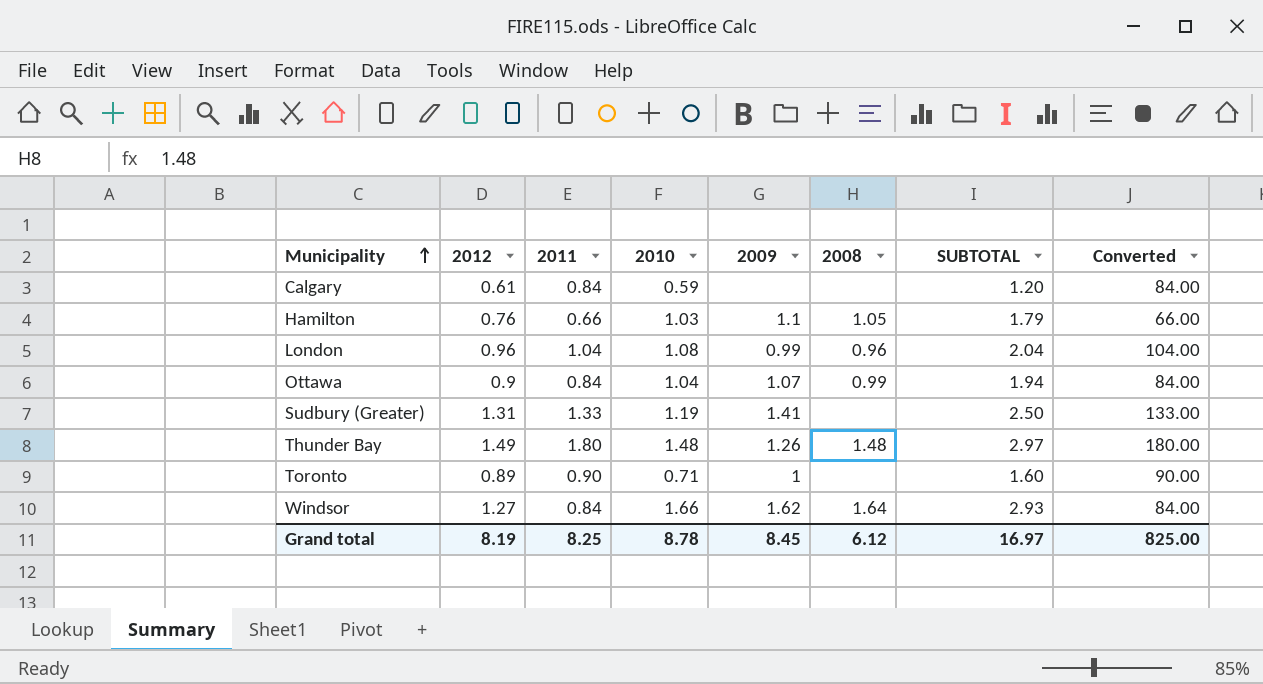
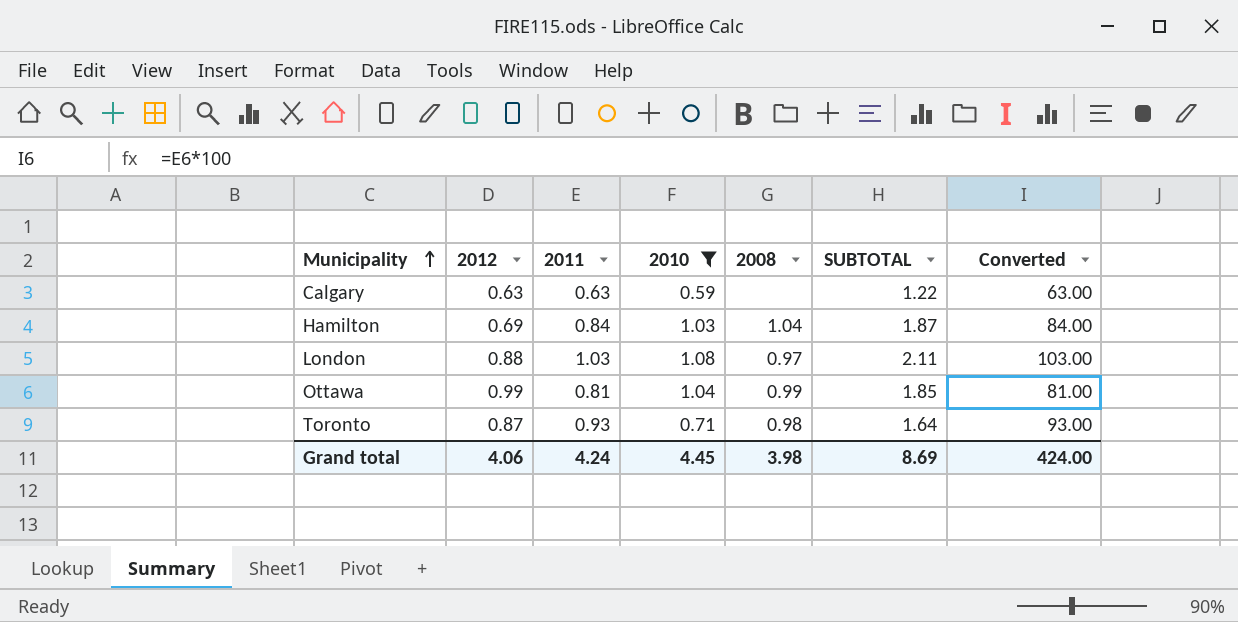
filter: none -> 2010 <= 1.08
column 2009 | position: 5 -> none
column SUBTOTAL | formula: [2012] + [2010] -> [2011] + [2010]
Calgary | 2012: 0.61 -> 0.63
Calgary | 2011: 0.84 -> 0.63
Calgary | Converted: 84.00 -> 63.00
Hamilton | 2012: 0.76 -> 0.69
Hamilton | 2011: 0.66 -> 0.84
Hamilton | 2008: 1.05 -> 1.04
Hamilton | Converted: 66.00 -> 84.00
London | 2012: 0.96 -> 0.88
London | 2011: 1.04 -> 1.03
London | 2008: 0.96 -> 0.97
London | Converted: 104.00 -> 103.00
Ottawa | 2012: 0.9 -> 0.99
Ottawa | 2011: 0.84 -> 0.81
Ottawa | Converted: 84.00 -> 81.00
Toronto | 2012: 0.89 -> 0.87
Toronto | 2011: 0.90 -> 0.93
Toronto | 2008: none -> 0.98
Toronto | Converted: 90.00 -> 93.00
Grand total | 2012: 8.19 -> 4.06
Grand total | 2011: 8.25 -> 4.24
Grand total | 2010: 8.78 -> 4.45
Grand total | 2008: 6.12 -> 3.98
Grand total | SUBTOTAL: 16.97 -> 8.69
Grand total | Converted: 825.00 -> 424.00

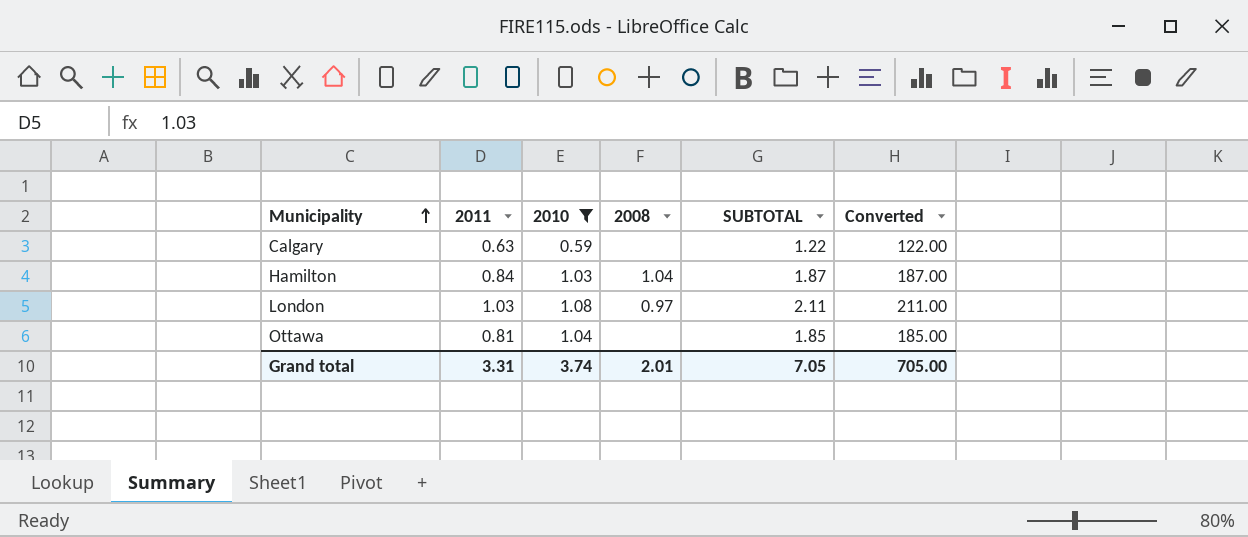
column 2012 | position: 2 -> none
column Converted | formula: [2011] * 100 -> [SUBTOTAL] * 100
row Toronto: 0.87 | 0.93 | 0.71 | 0.98 | 1.64 | 93.00 -> none
Ottawa | 2008: 0.99 -> none
Grand total | 2011: 4.24 -> 3.31
Grand total | 2010: 4.45 -> 3.74
Grand total | 2008: 3.98 -> 2.01
Grand total | SUBTOTAL: 8.69 -> 7.05
Grand total | Converted: 424.00 -> 705.00

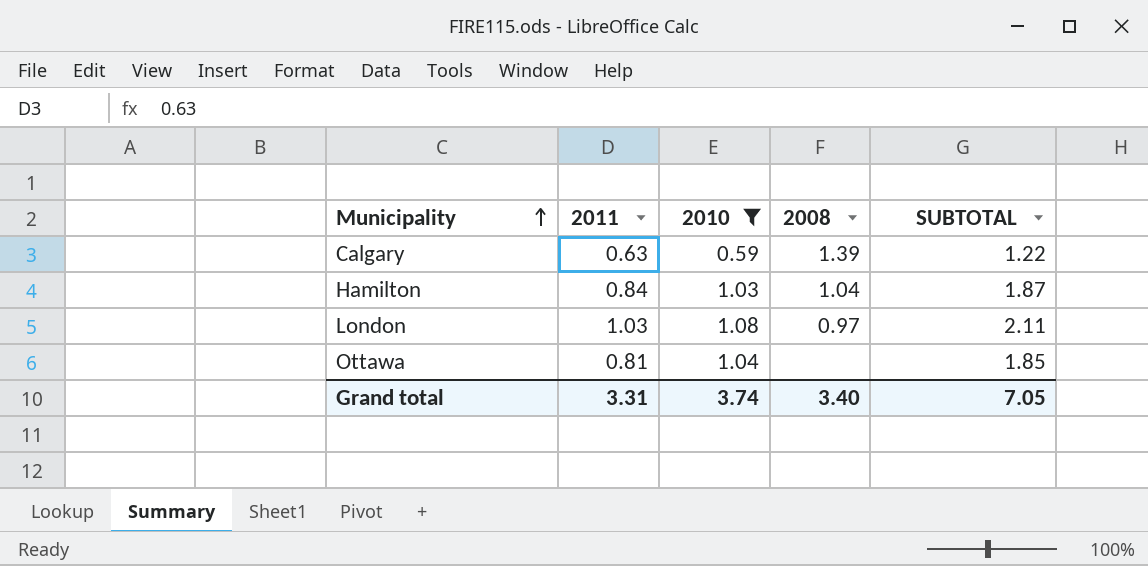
column Converted | formula: [SUBTOTAL] * 100 -> none
Calgary | 2008: none -> 1.39
Grand total | 2008: 2.01 -> 3.40

